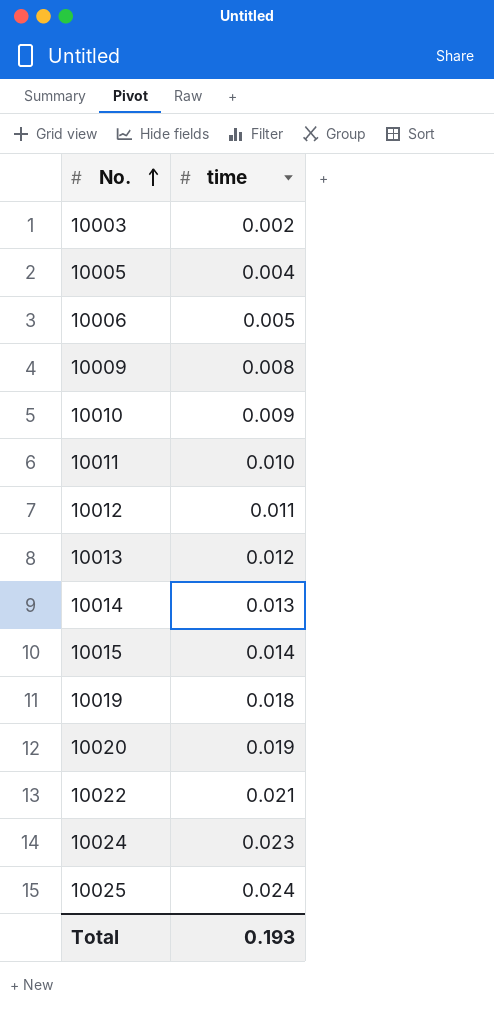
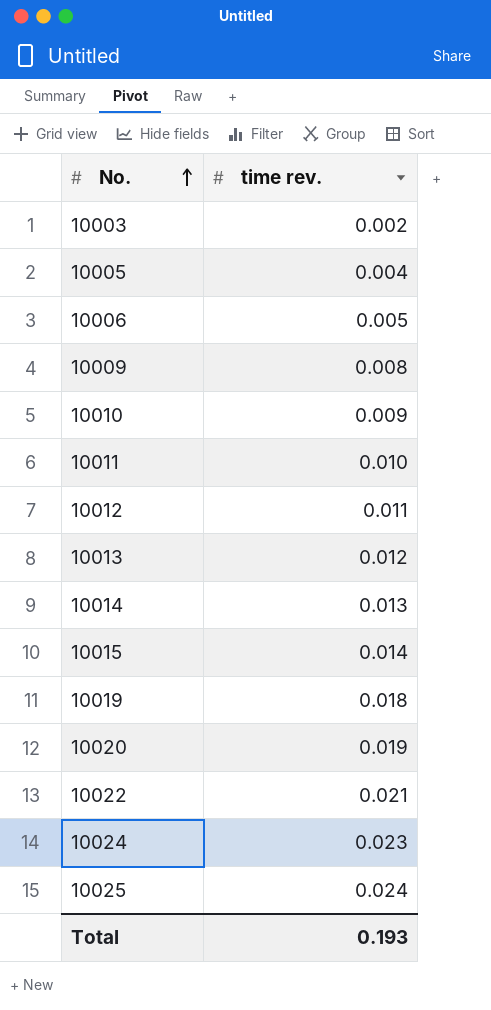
column name: time -> time rev.

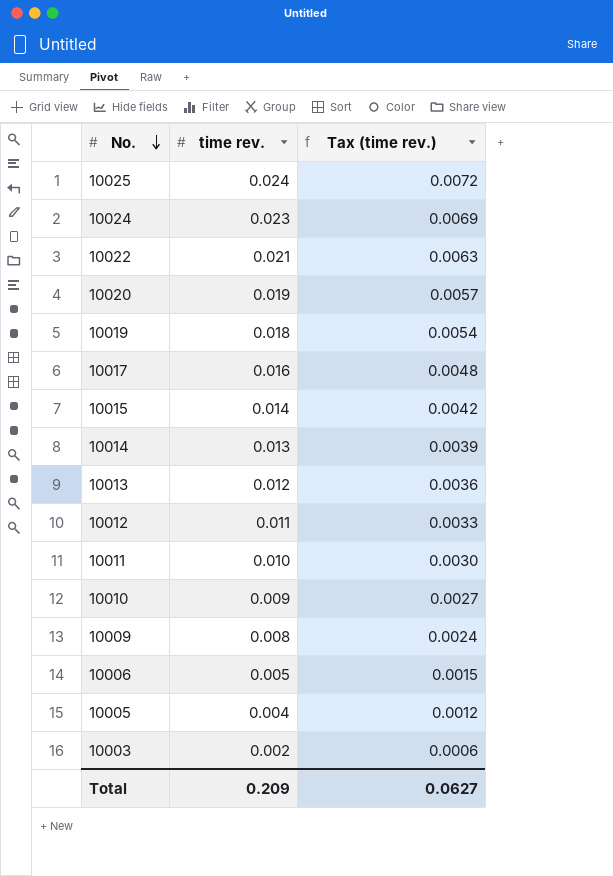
row order: No. ascending -> No. descending
column Tax (time rev.) | formula: none -> [time rev.] * 0.3
row 10017: none -> 0.016 | 0.0048
Total | time rev.: 0.193 -> 0.209

